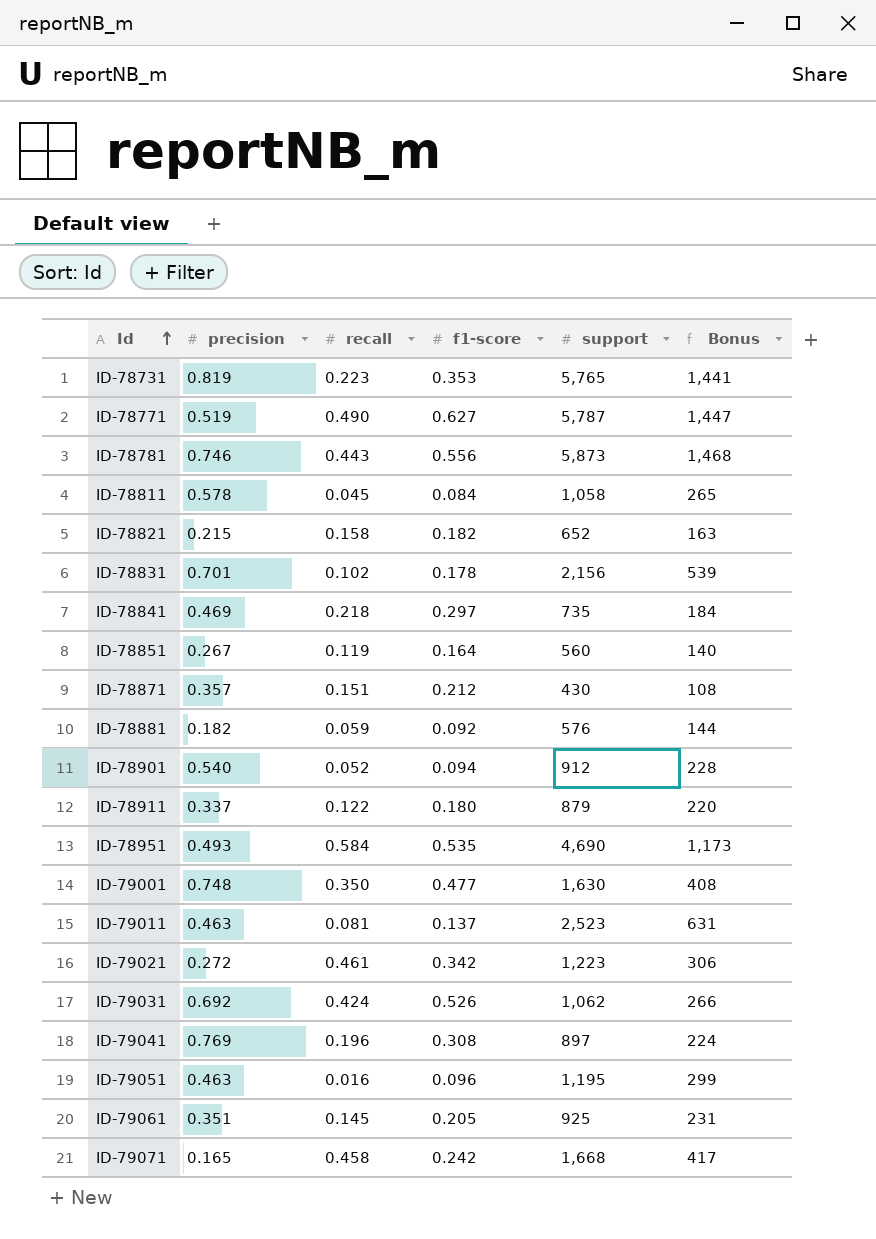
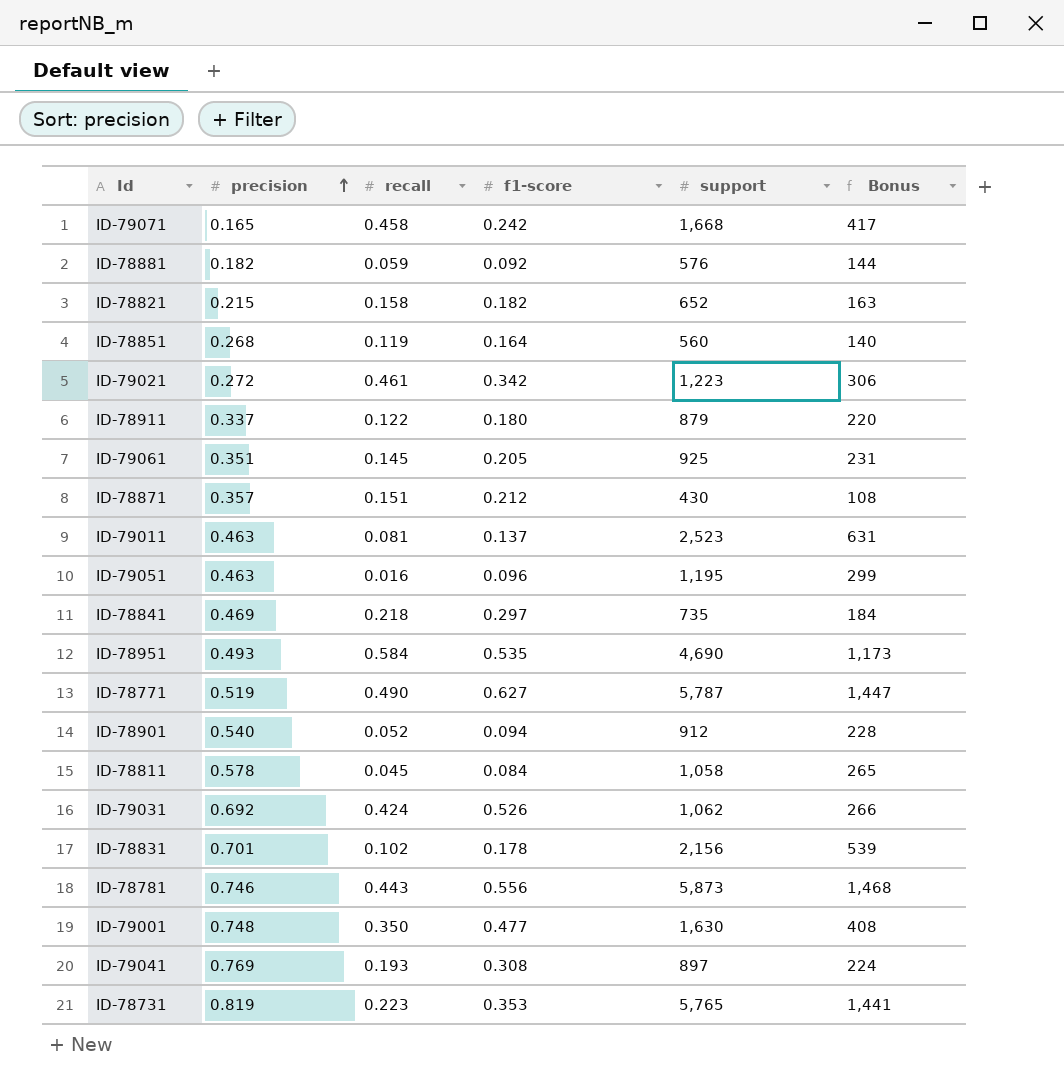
row order: Id ascending -> precision ascending
ID-78851 | precision: 0.267 -> 0.268
ID-79041 | recall: 0.196 -> 0.193

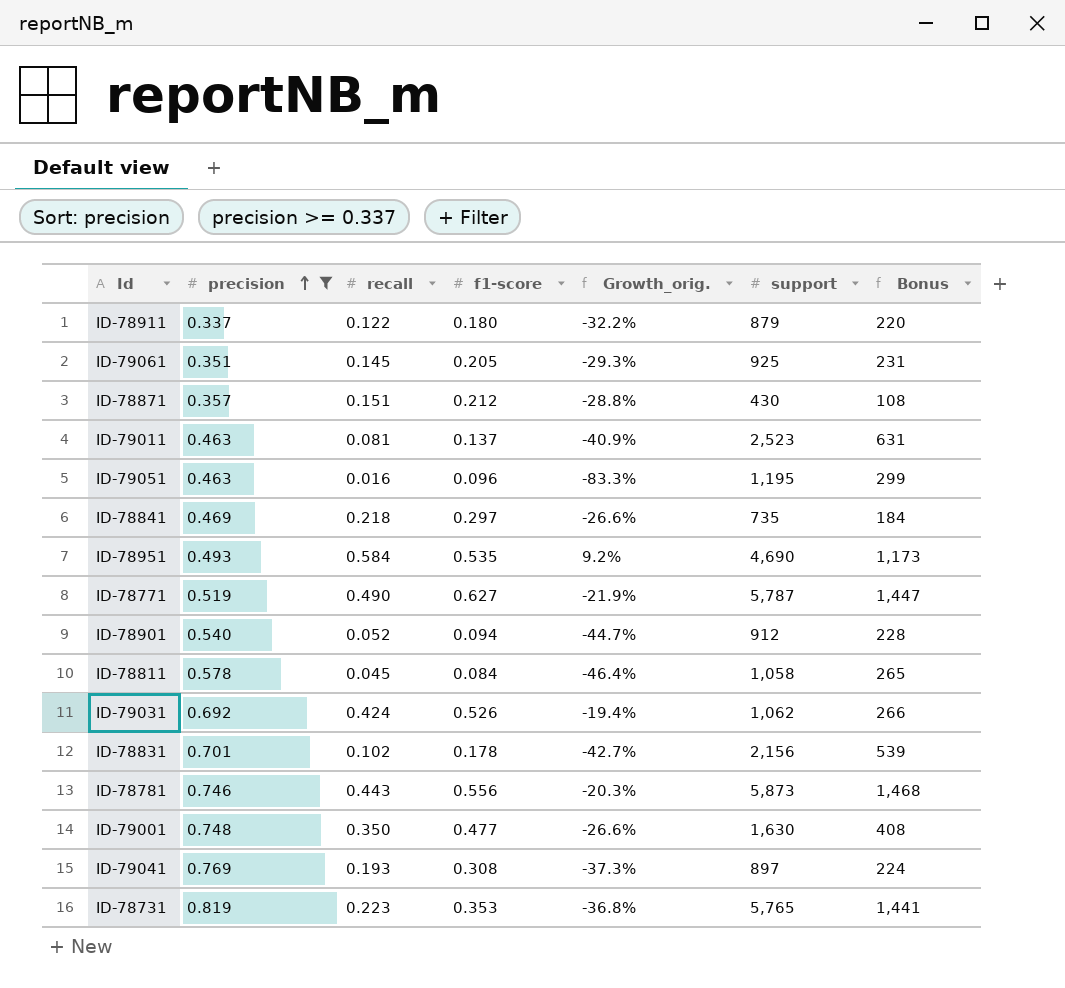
filter: none -> precision >= 0.337
column Growth_orig. | formula: none -> ([recall] - [f1-score]) / [f1-score]

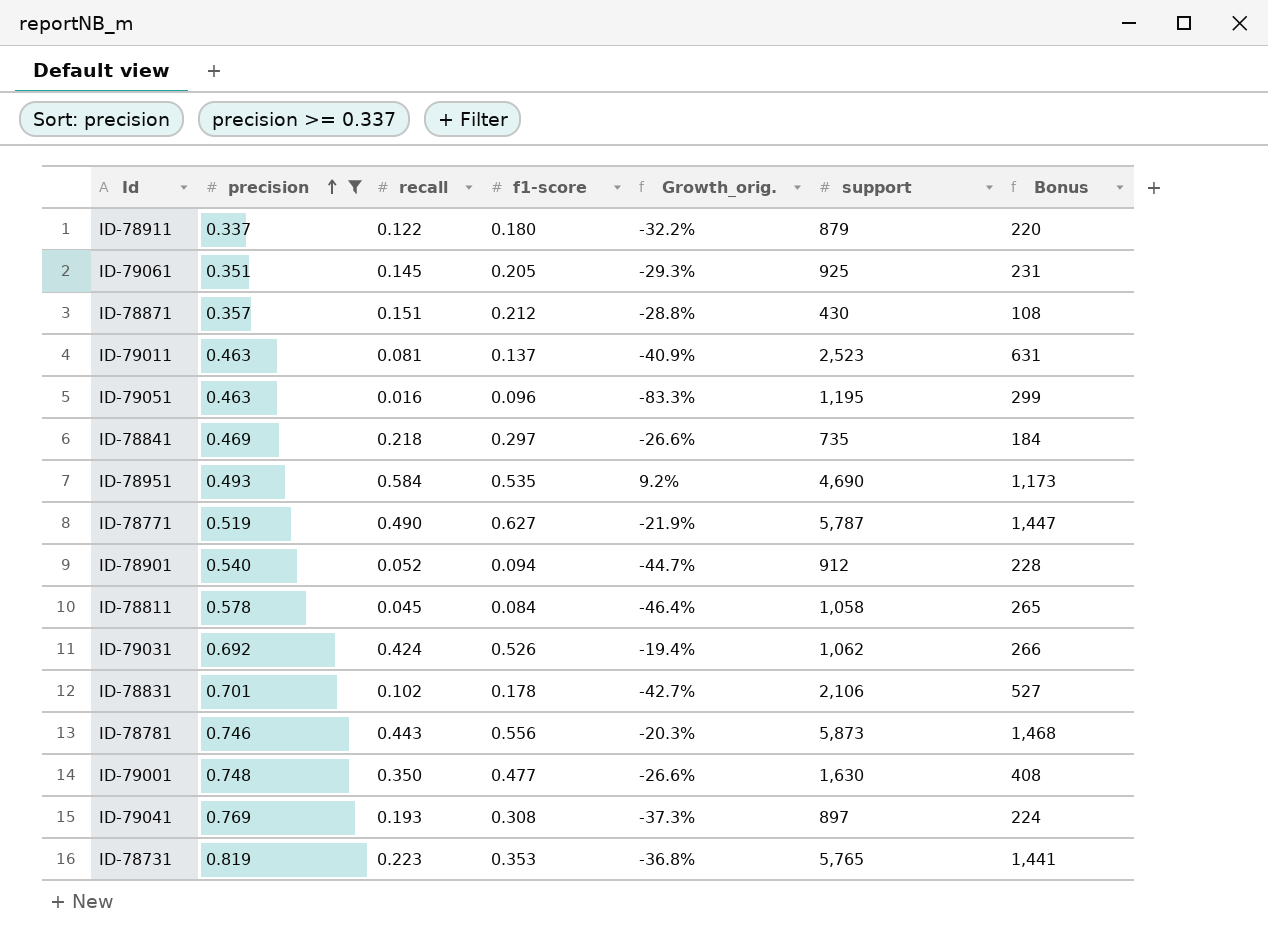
ID-78831 | support: 2,156 -> 2,106
ID-78831 | Bonus: 539 -> 527

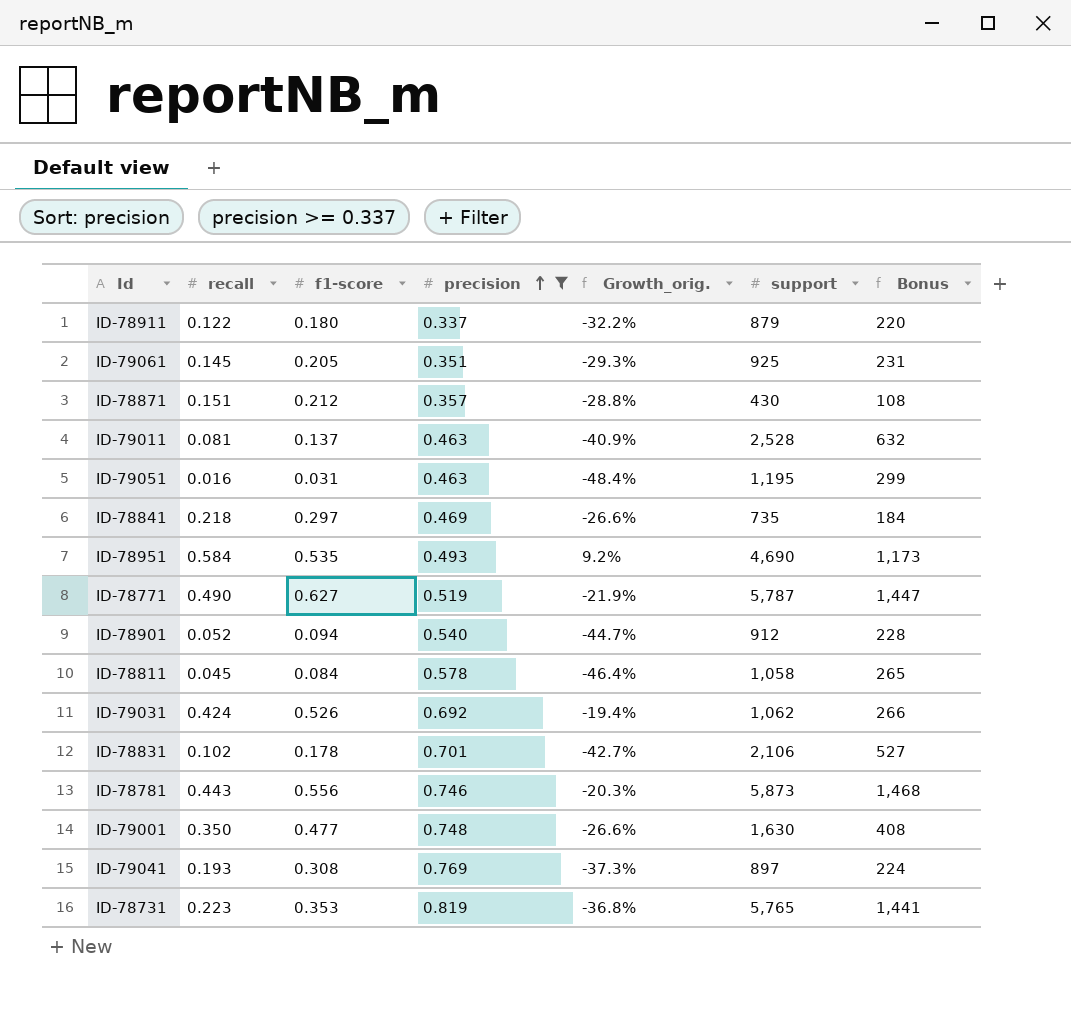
column precision | position: 2 -> 4
ID-79011 | support: 2,523 -> 2,528
ID-79011 | Bonus: 631 -> 632
ID-79051 | f1-score: 0.096 -> 0.031
ID-79051 | Growth_orig.: -83.3% -> -48.4%

